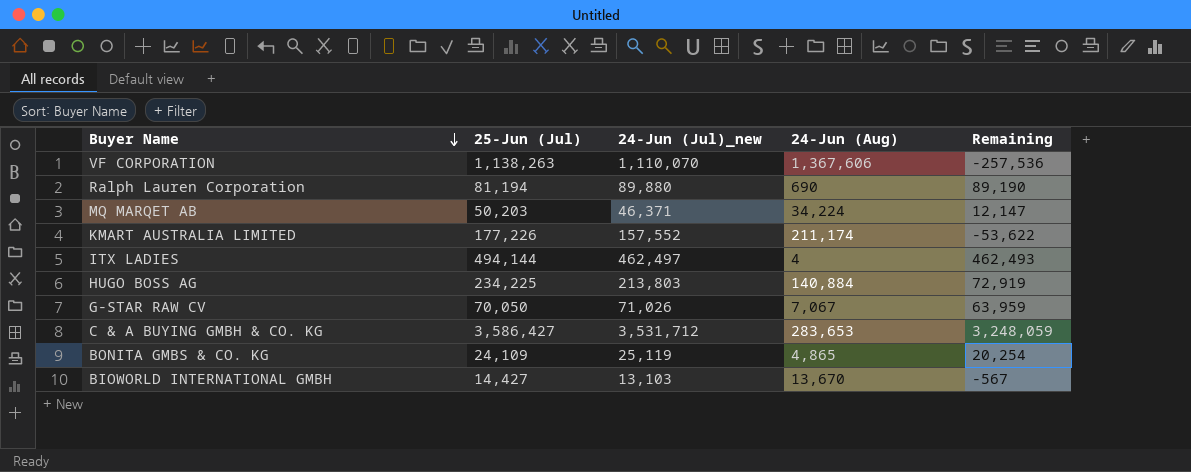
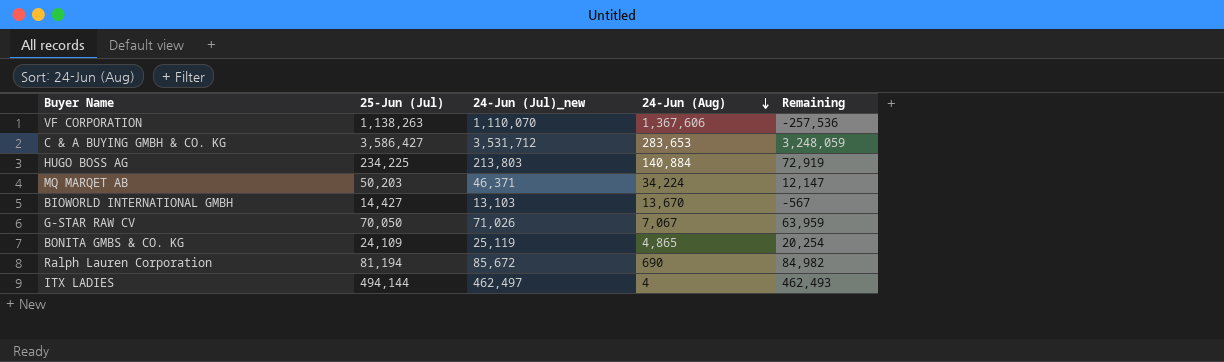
row order: Buyer Name descending -> 24-Jun (Aug) descending
row KMART AUSTRALIA LIMITED: 177,226 | 157,552 | 211,174 | -53,622 -> none
Ralph Lauren Corporation | 24-Jun (Jul)_new: 89,880 -> 85,672
Ralph Lauren Corporation | Remaining: 89,190 -> 84,982

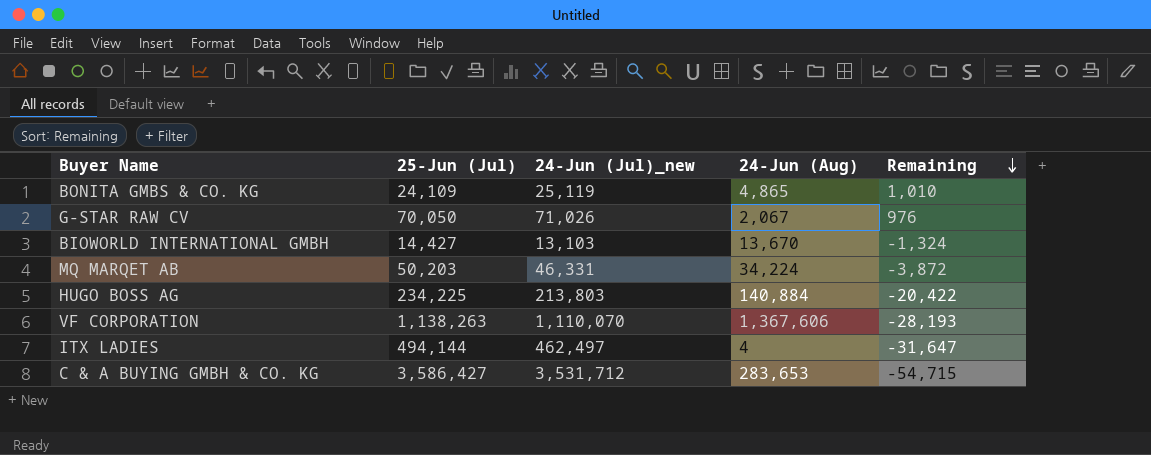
row order: 24-Jun (Aug) descending -> Remaining descending
column Remaining | formula: [24-Jun (Jul)_new] - [24-Jun (Aug)] -> [24-Jun (Jul)_new] - [25-Jun (Jul)]
row Ralph Lauren Corporation: 81,194 | 85,672 | 690 | 84,982 -> none
G-STAR RAW CV | 24-Jun (Aug): 7,067 -> 2,067
MQ MARQET AB | 24-Jun (Jul)_new: 46,371 -> 46,331

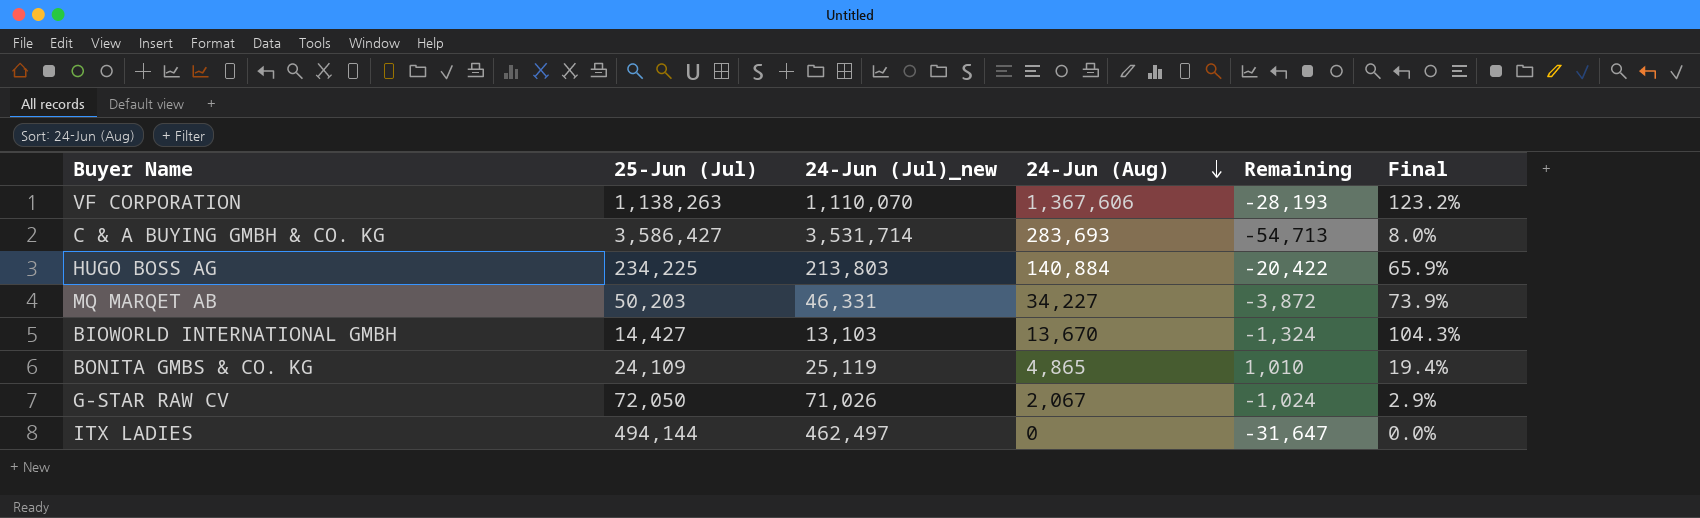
row order: Remaining descending -> 24-Jun (Aug) descending
column Final | formula: none -> [24-Jun (Aug)] / [24-Jun (Jul)_new]
C & A BUYING GMBH & CO. KG | 24-Jun (Jul)_new: 3,531,712 -> 3,531,714
C & A BUYING GMBH & CO. KG | 24-Jun (Aug): 283,653 -> 283,693
C & A BUYING GMBH & CO. KG | Remaining: -54,715 -> -54,713
MQ MARQET AB | 24-Jun (Aug): 34,224 -> 34,227
G-STAR RAW CV | 25-Jun (Jul): 70,050 -> 72,050
G-STAR RAW CV | Remaining: 976 -> -1,024
ITX LADIES | 24-Jun (Aug): 4 -> 0

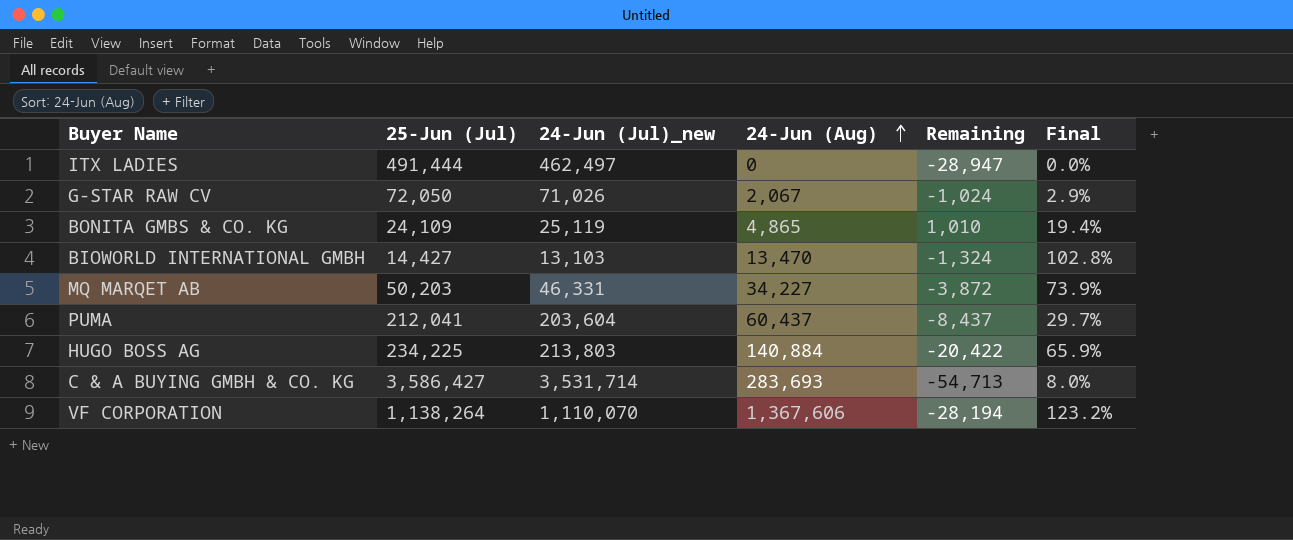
row order: 24-Jun (Aug) descending -> 24-Jun (Aug) ascending
ITX LADIES | 25-Jun (Jul): 494,144 -> 491,444
ITX LADIES | Remaining: -31,647 -> -28,947
BIOWORLD INTERNATIONAL GMBH | 24-Jun (Aug): 13,670 -> 13,470
BIOWORLD INTERNATIONAL GMBH | Final: 104.3% -> 102.8%
row PUMA: none -> 212,041 | 203,604 | 60,437 | -8,437 | 29.7%
VF CORPORATION | 25-Jun (Jul): 1,138,263 -> 1,138,264
VF CORPORATION | Remaining: -28,193 -> -28,194

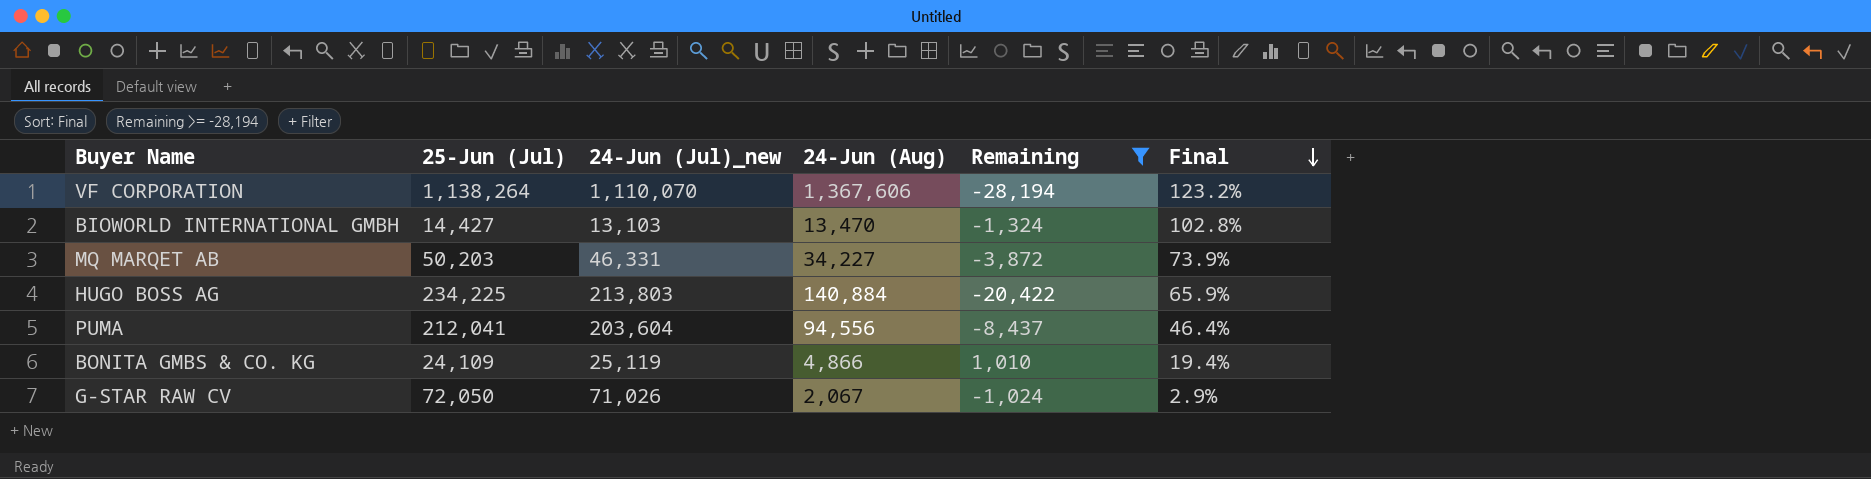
filter: none -> Remaining >= -28,194
row order: 24-Jun (Aug) ascending -> Final descending
PUMA | 24-Jun (Aug): 60,437 -> 94,556
PUMA | Final: 29.7% -> 46.4%
BONITA GMBS & CO. KG | 24-Jun (Aug): 4,865 -> 4,866

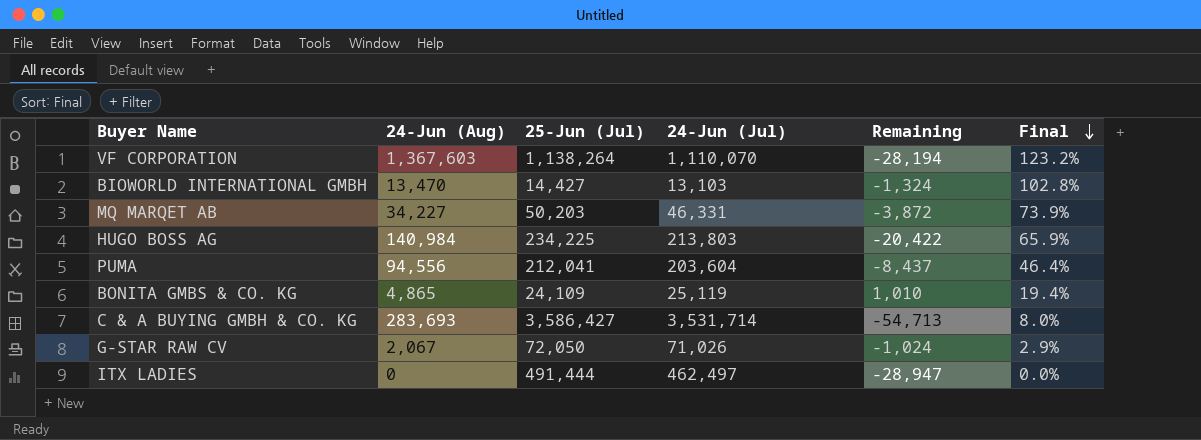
filter: Remaining >= -28,194 -> none
column 24-Jun (Aug) | position: 4 -> 2
column name: 24-Jun (Jul)_new -> 24-Jun (Jul)
VF CORPORATION | 24-Jun (Aug): 1,367,606 -> 1,367,603
HUGO BOSS AG | 24-Jun (Aug): 140,884 -> 140,984
BONITA GMBS & CO. KG | 24-Jun (Aug): 4,866 -> 4,865

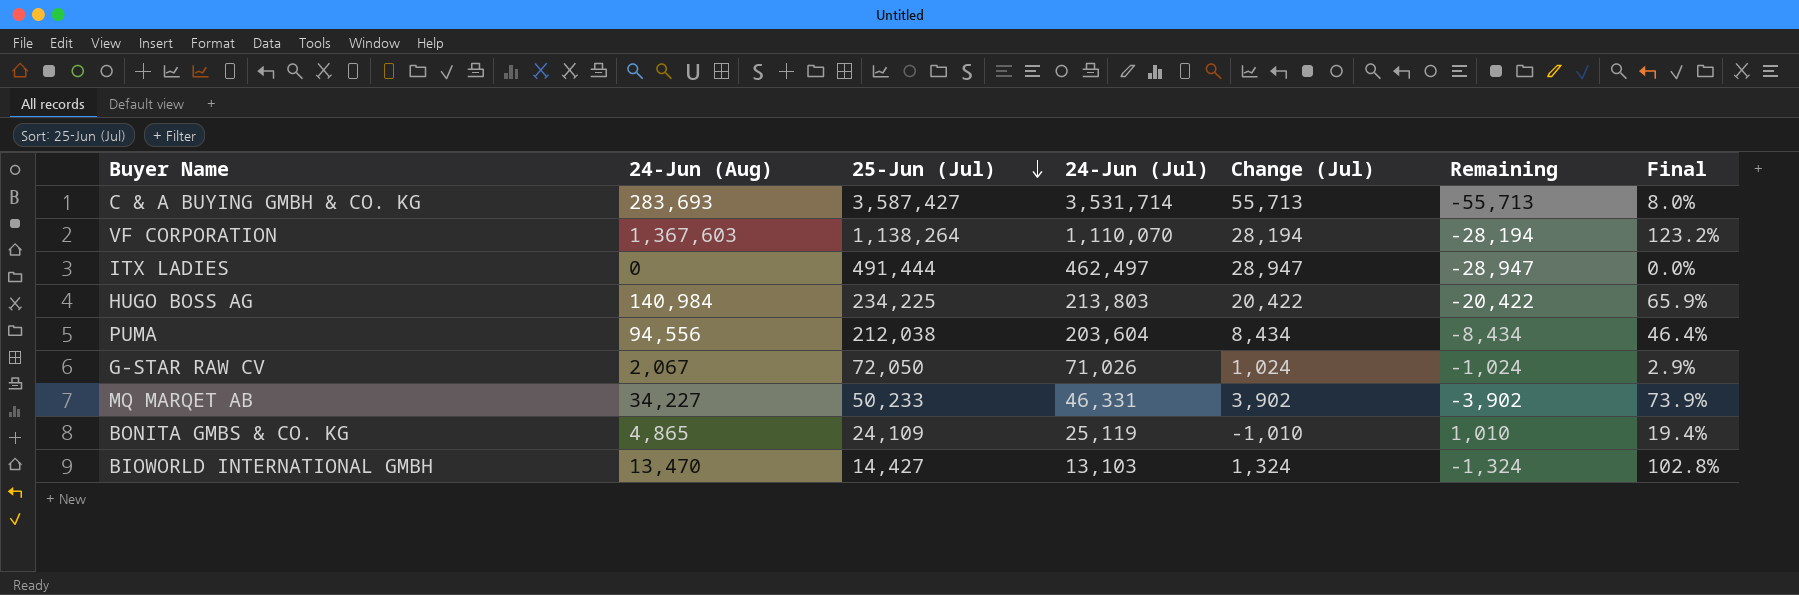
row order: Final descending -> 25-Jun (Jul) descending
column Change (Jul) | formula: none -> [25-Jun (Jul)] - [24-Jun (Jul)]
C & A BUYING GMBH & CO. KG | 25-Jun (Jul): 3,586,427 -> 3,587,427
C & A BUYING GMBH & CO. KG | Remaining: -54,713 -> -55,713
PUMA | 25-Jun (Jul): 212,041 -> 212,038
PUMA | Remaining: -8,437 -> -8,434
MQ MARQET AB | 25-Jun (Jul): 50,203 -> 50,233
MQ MARQET AB | Remaining: -3,872 -> -3,902

